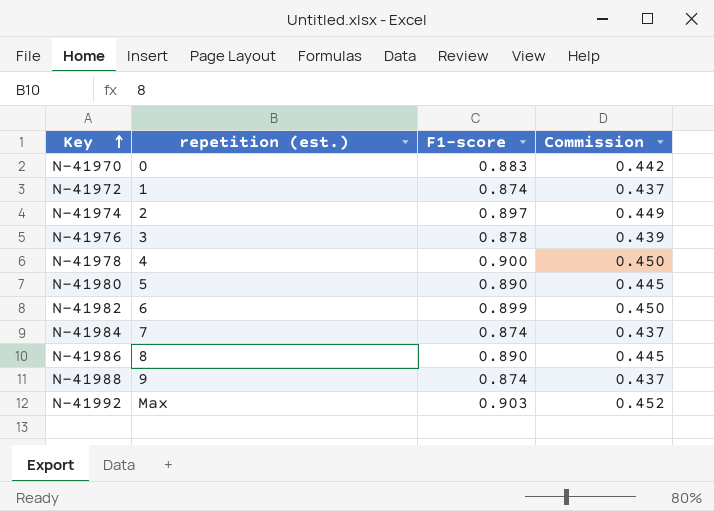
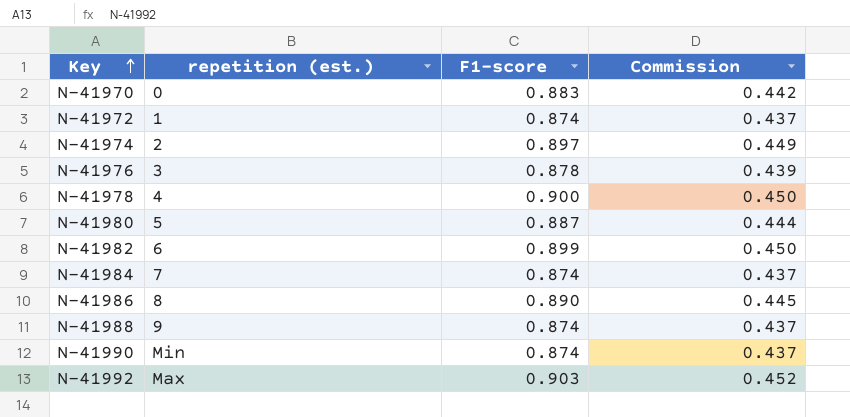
N-41980 | F1-score: 0.890 -> 0.887
N-41980 | Commission: 0.445 -> 0.444
row N-41990: none -> Min | 0.874 | 0.437

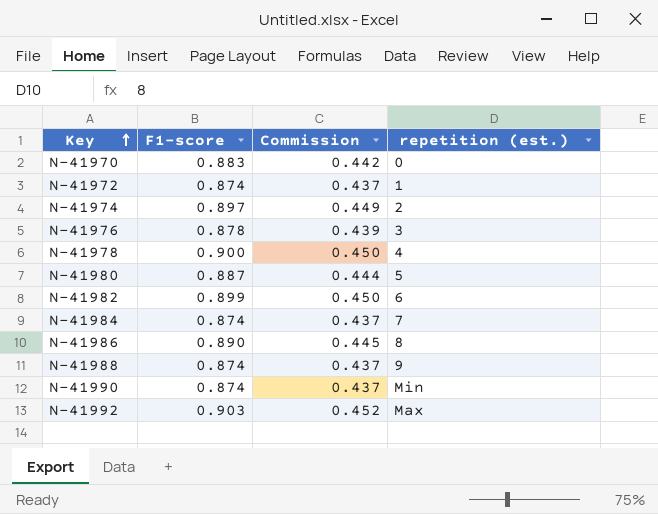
column repetition (est.) | position: 2 -> 4

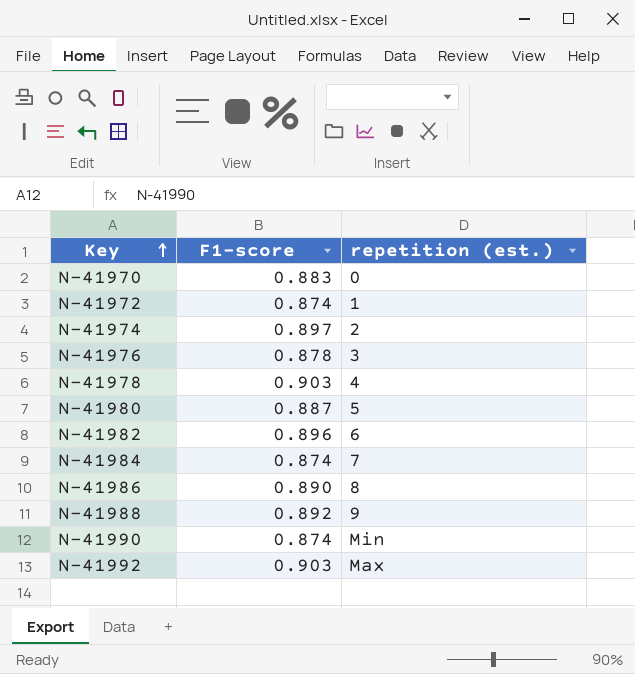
column Commission | formula: [F1-score] * 0.5 -> none
N-41978 | F1-score: 0.900 -> 0.903
N-41982 | F1-score: 0.899 -> 0.896
N-41988 | F1-score: 0.874 -> 0.892

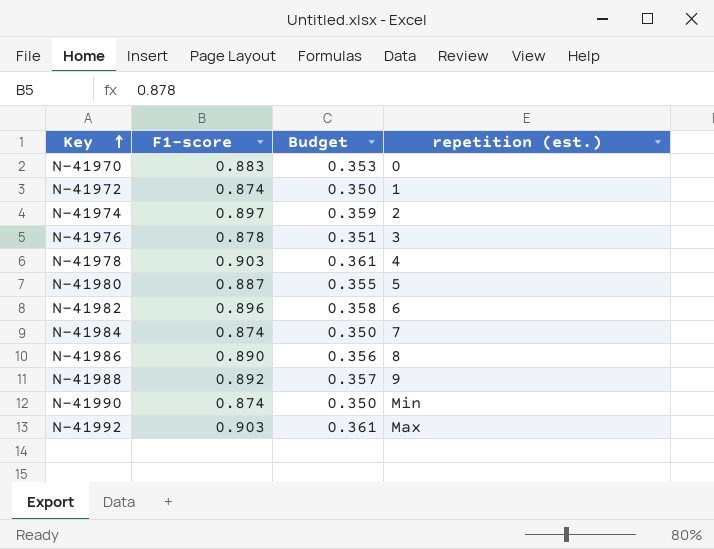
column Budget | formula: none -> [F1-score] * 0.4

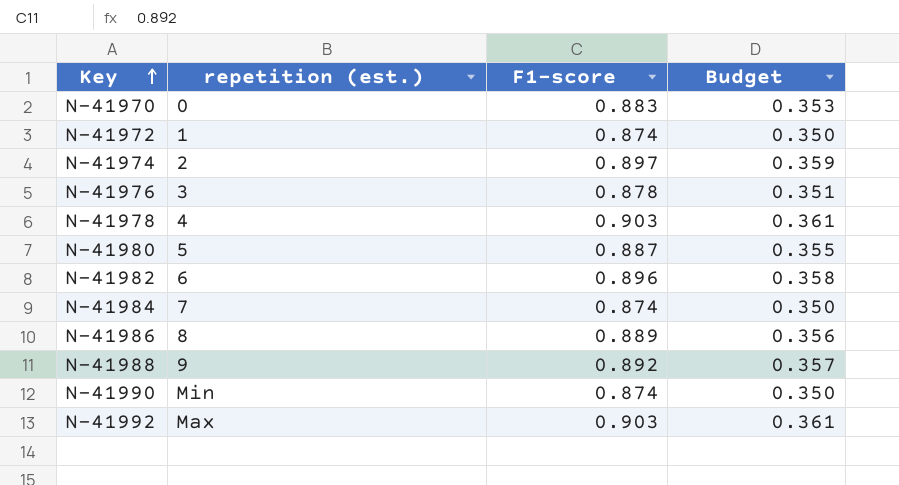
column repetition (est.) | position: 4 -> 2
N-41986 | F1-score: 0.890 -> 0.889

